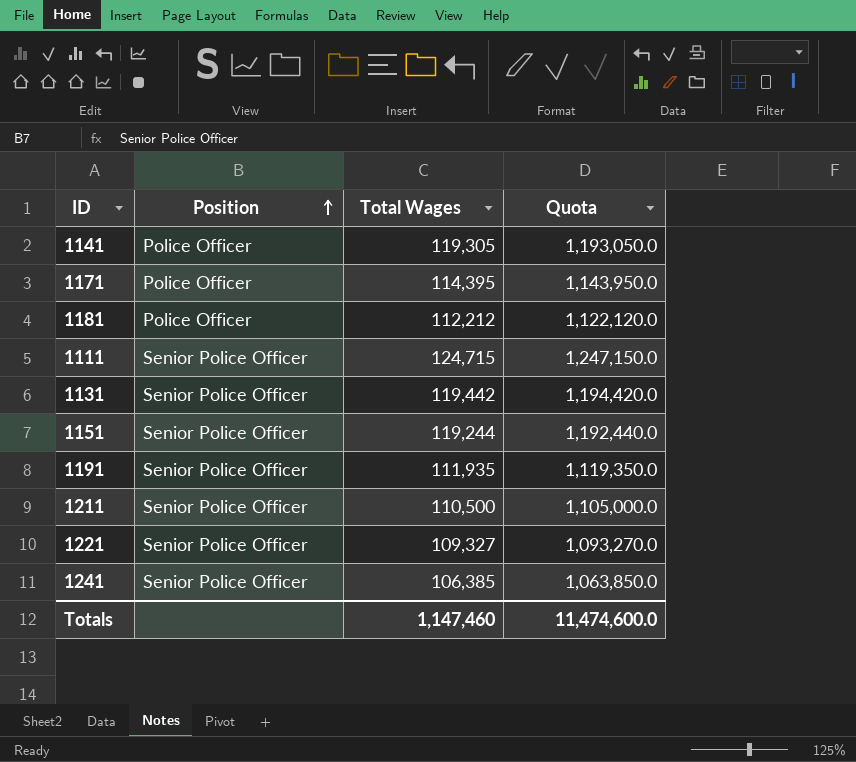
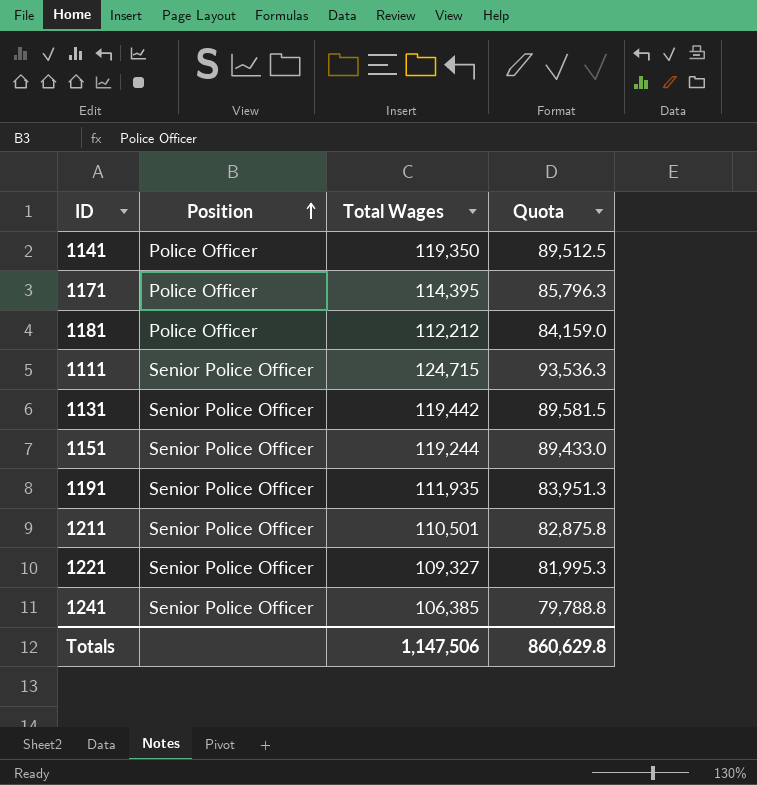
column Quota | formula: [Total Wages] * 10 -> [Total Wages] * 0.75
1141 | Total Wages: 119,305 -> 119,350
1211 | Total Wages: 110,500 -> 110,501
Totals | Total Wages: 1,147,460 -> 1,147,506
Totals | Quota: 11,474,600.0 -> 860,629.8

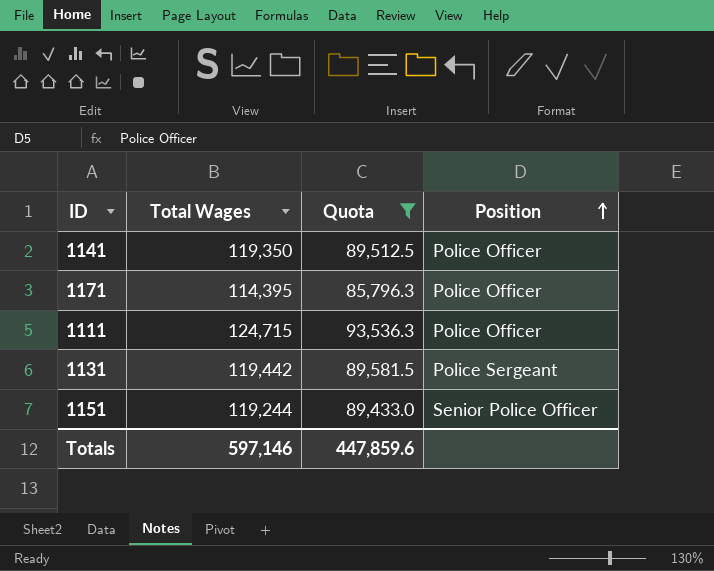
filter: none -> Quota >= 85,796.3
column Position | position: 2 -> 4
1111 | Position: Senior Police Officer -> Police Officer
1131 | Position: Senior Police Officer -> Police Sergeant
Totals | Total Wages: 1,147,506 -> 597,146
Totals | Quota: 860,629.8 -> 447,859.6

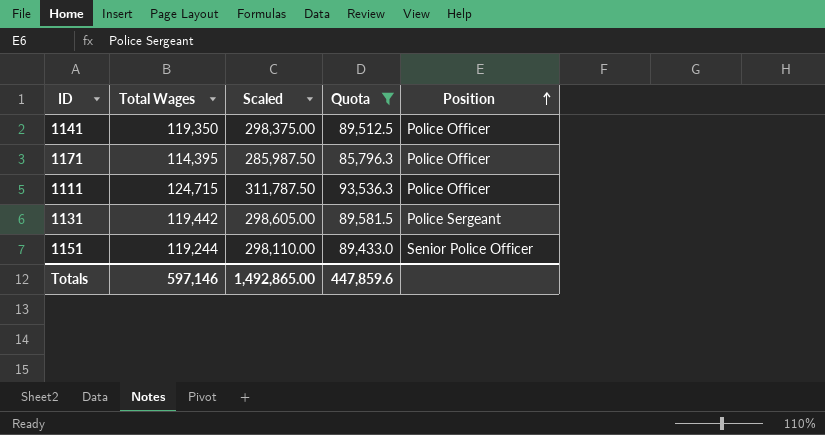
column Scaled | formula: none -> [Total Wages] * 2.5

